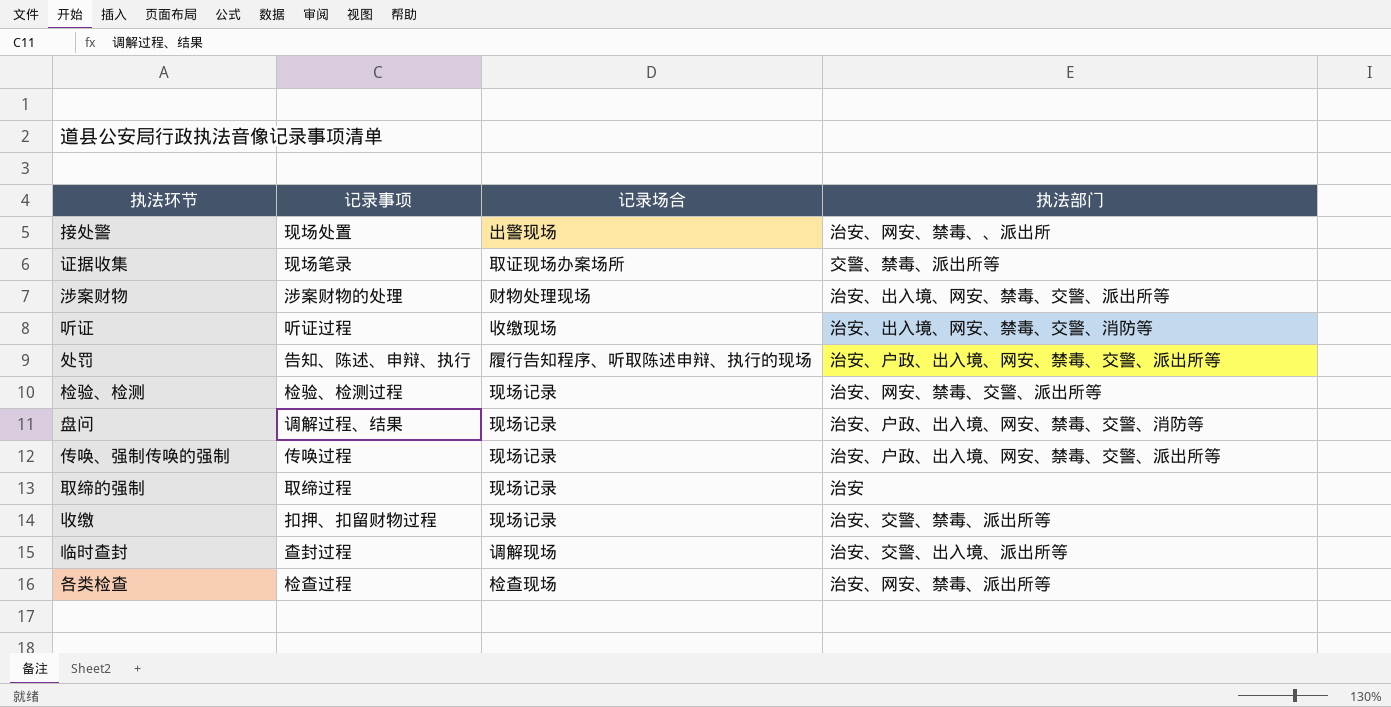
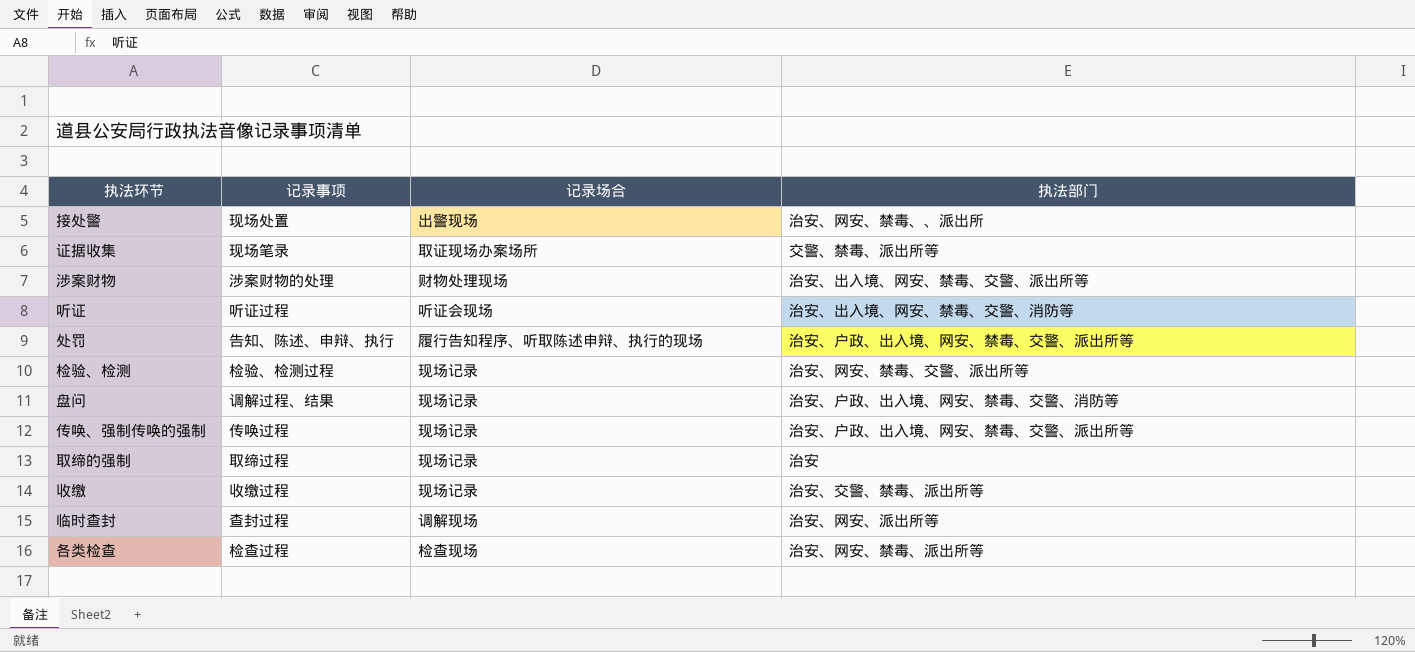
听证 | 记录场合: 收缴现场 -> 听证会现场
收缴 | 记录事项: 扣押、扣留财物过程 -> 收缴过程
临时查封 | 执法部门: 治安、交警、出入境、派出所等 -> 治安、网安、派出所等

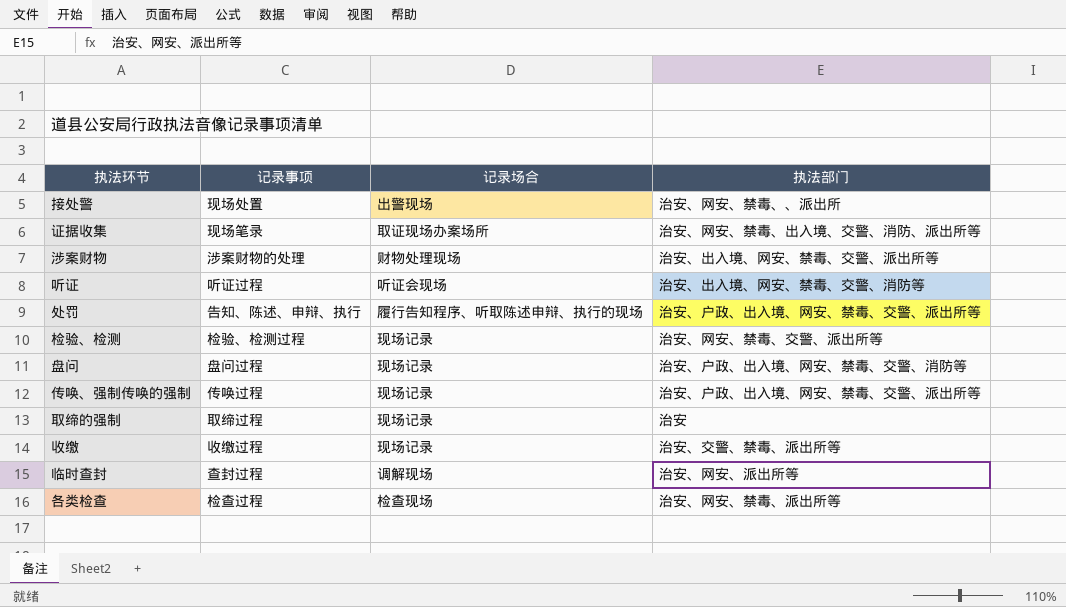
证据收集 | 执法部门: 交警、禁毒、派出所等 -> 治安、网安、禁毒、出入境、交警、消防、派出所等
盘问 | 记录事项: 调解过程、结果 -> 盘问过程

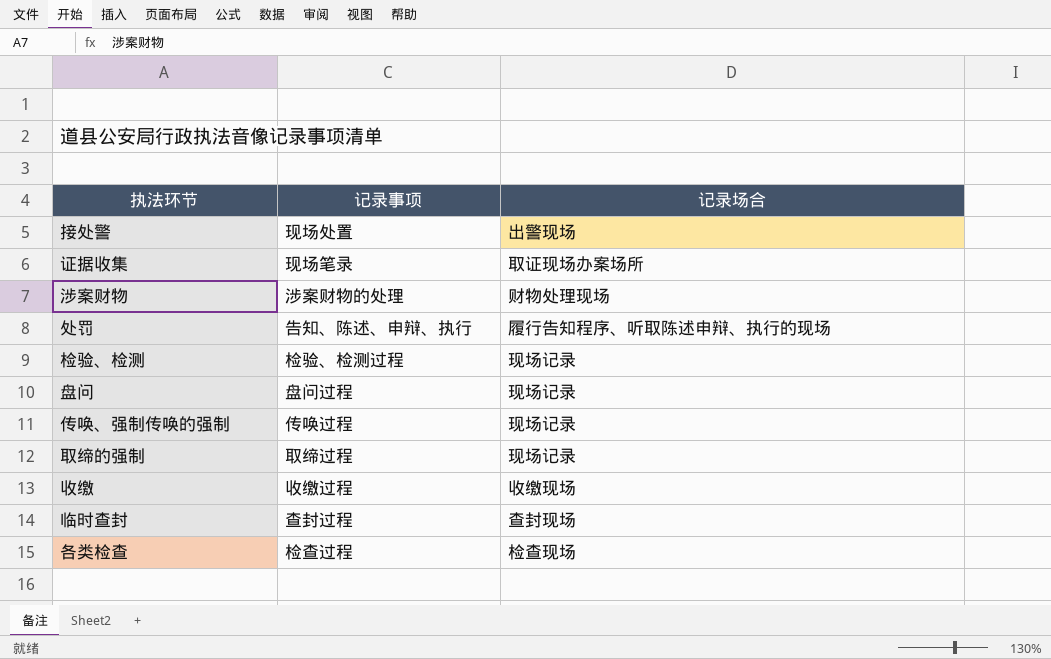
column 执法部门 | position: 4 -> none
row 听证: 听证过程 | 听证会现场 | 治安、出入境、网安、禁毒、交警、消防等 -> none
收缴 | 记录场合: 现场记录 -> 收缴现场
临时查封 | 记录场合: 调解现场 -> 查封现场

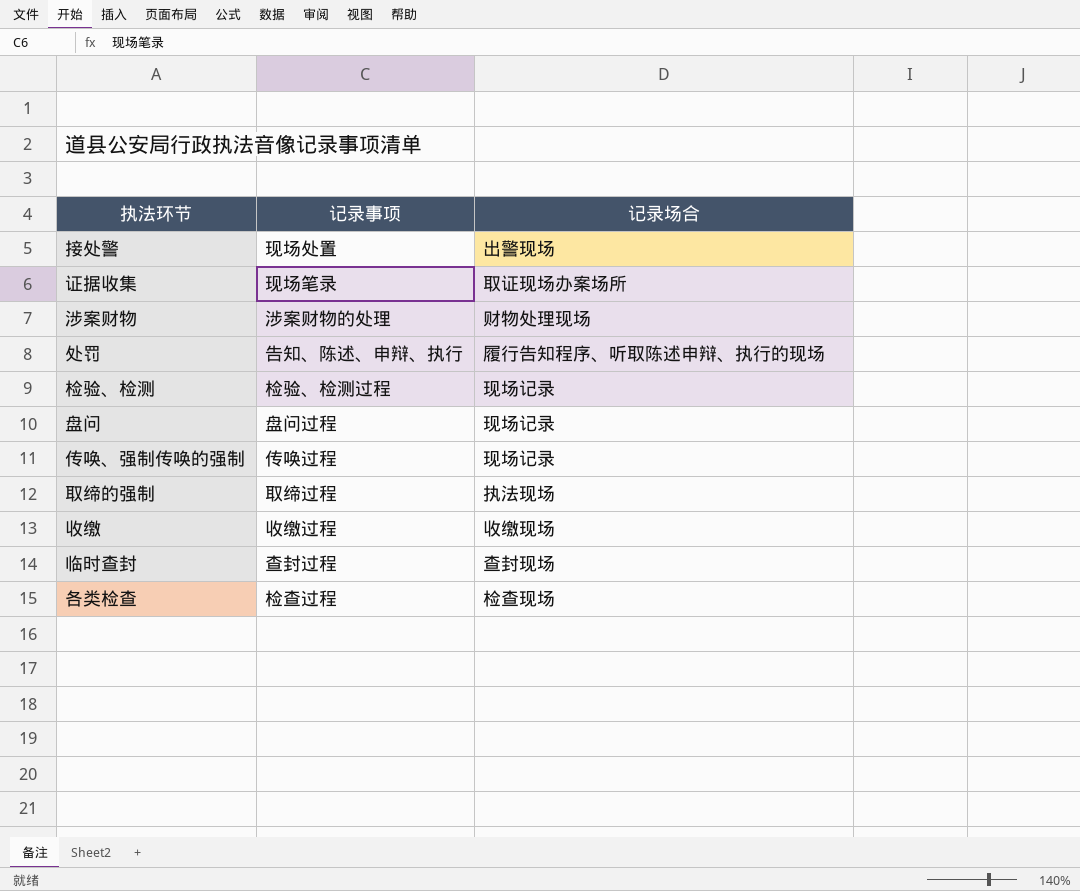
取缔的强制 | 记录场合: 现场记录 -> 执法现场

